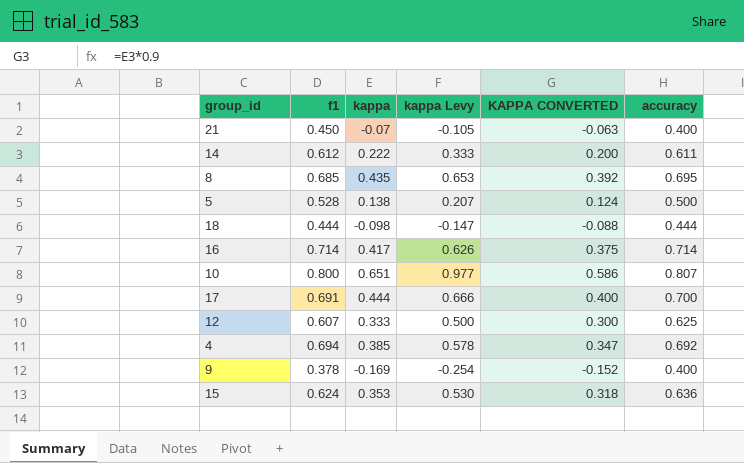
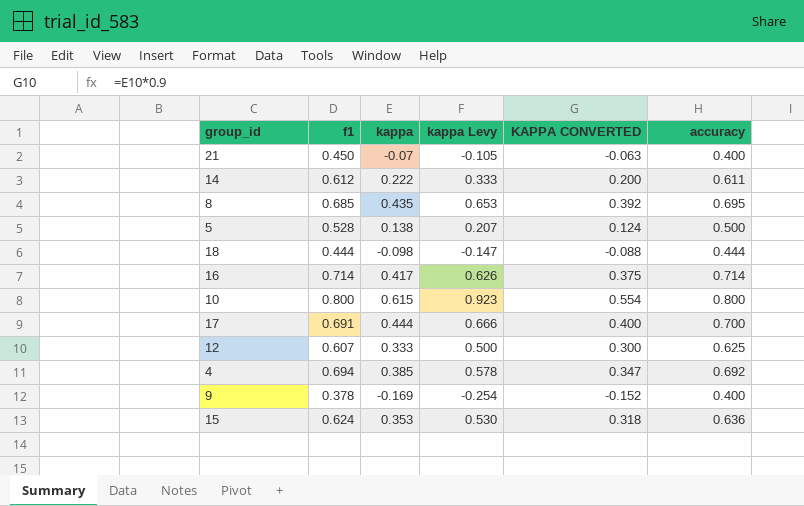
10 | kappa: 0.651 -> 0.615
10 | kappa Levy: 0.977 -> 0.923
10 | KAPPA CONVERTED: 0.586 -> 0.554
10 | accuracy: 0.807 -> 0.800

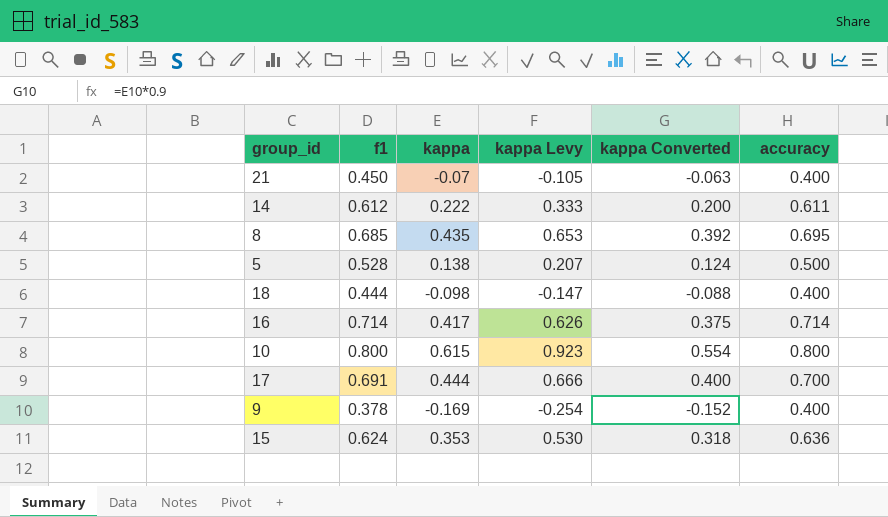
column name: KAPPA CONVERTED -> kappa Converted
row 12: 0.607 | 0.333 | 0.500 | 0.300 | 0.625 -> none
row 4: 0.694 | 0.385 | 0.578 | 0.347 | 0.692 -> none
18 | accuracy: 0.444 -> 0.400

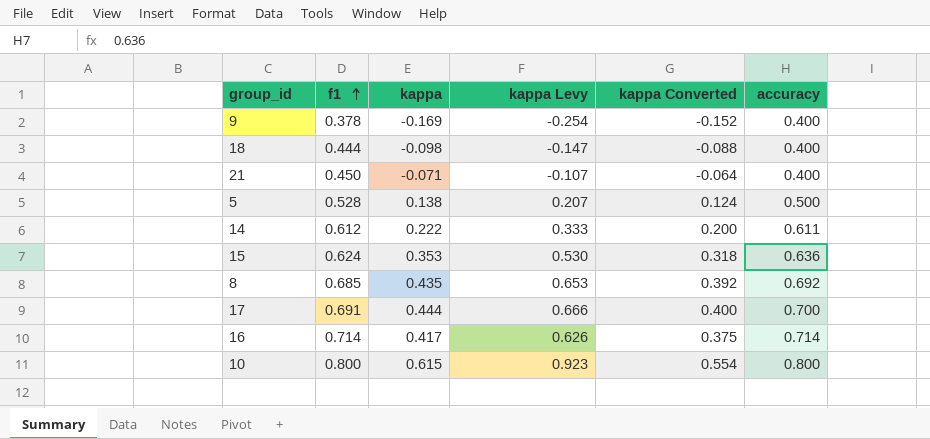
row order: none -> f1 ascending
21 | kappa: -0.07 -> -0.071
21 | kappa Levy: -0.105 -> -0.107
21 | kappa Converted: -0.063 -> -0.064
8 | accuracy: 0.695 -> 0.692

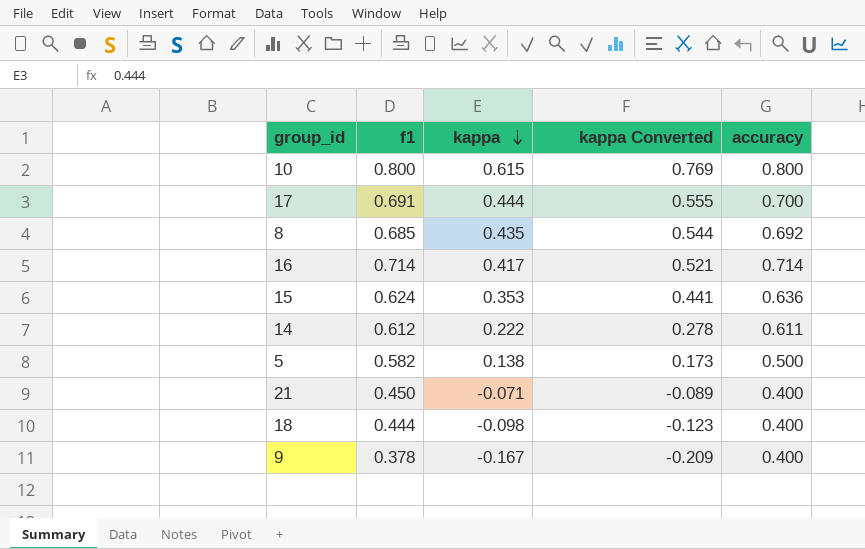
row order: f1 ascending -> kappa descending
column kappa Levy | formula: [kappa] * 1.5 -> none
column kappa Converted | formula: [kappa] * 0.9 -> [kappa] * 1.25
5 | f1: 0.528 -> 0.582
9 | kappa: -0.169 -> -0.167

